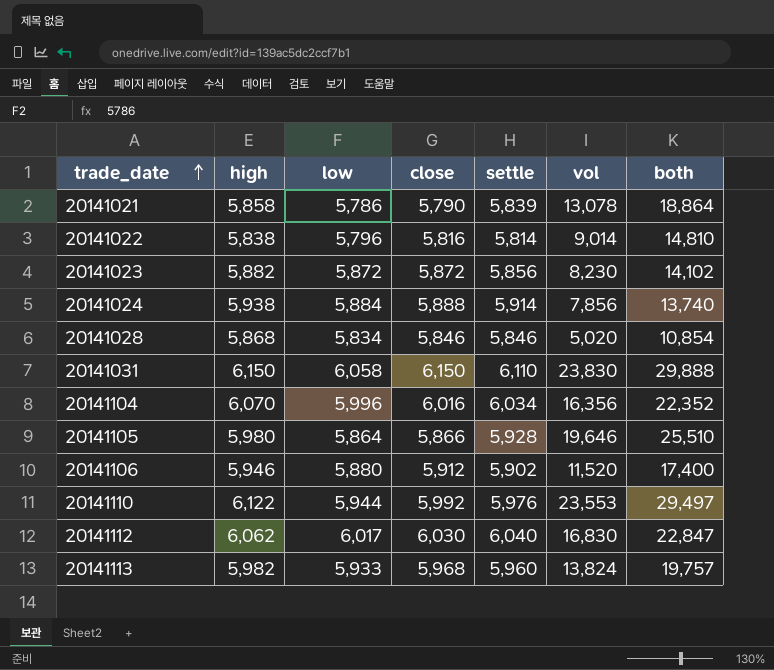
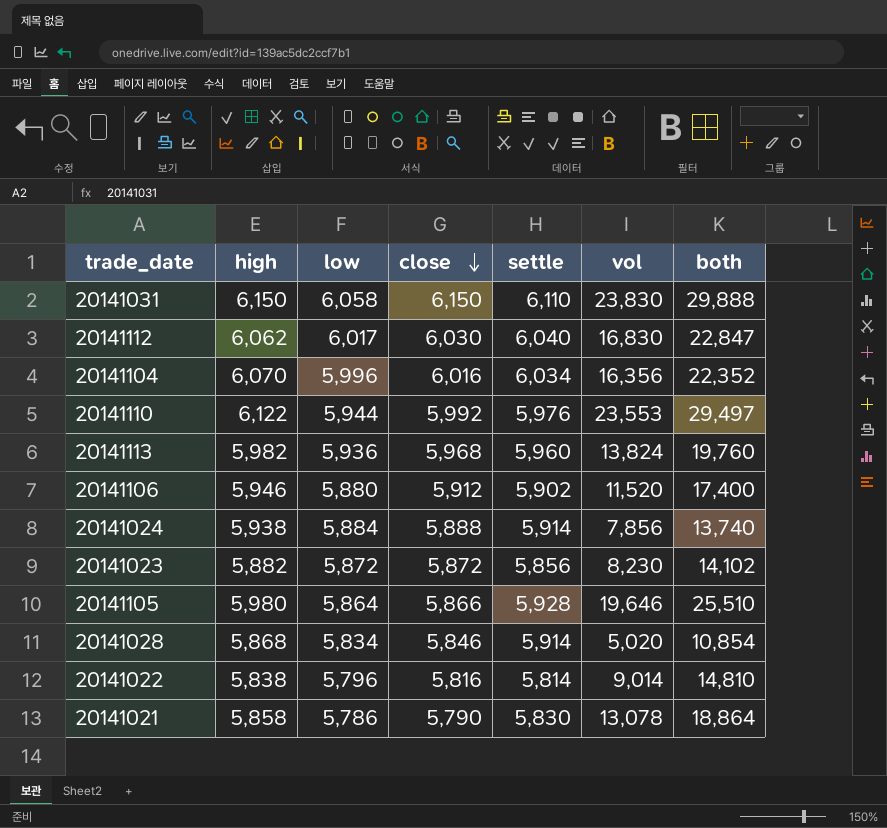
row order: trade_date ascending -> close descending
20141113 | low: 5,933 -> 5,936
20141113 | both: 19,757 -> 19,760
20141028 | settle: 5,846 -> 5,914
20141021 | settle: 5,839 -> 5,830

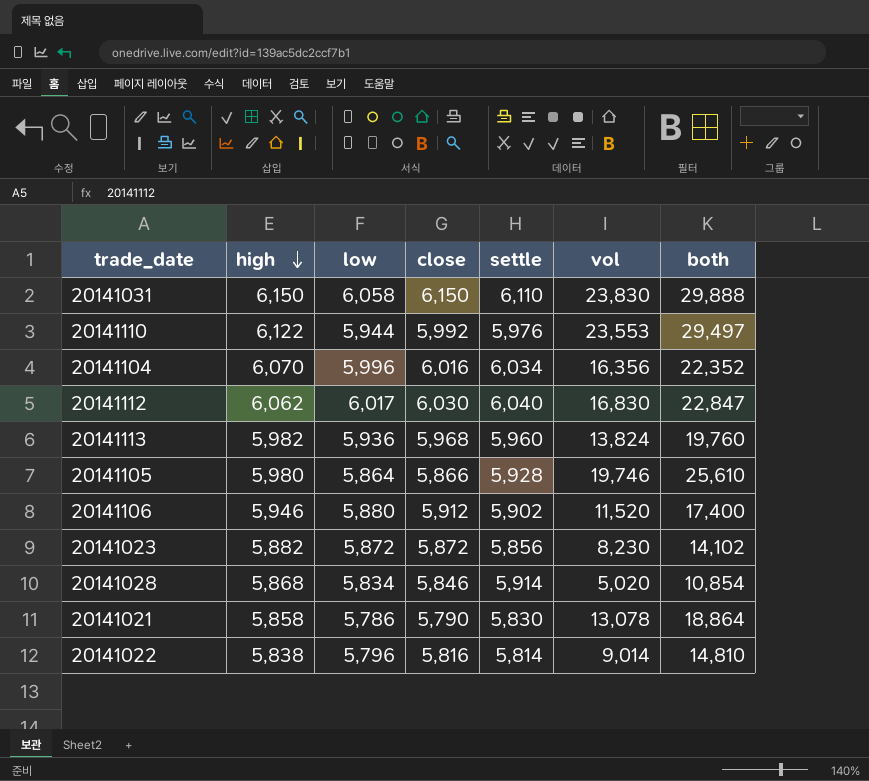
row order: close descending -> high descending
row 20141024: 5,938 | 5,884 | 5,888 | 5,914 | 7,856 | 13,740 -> none
20141105 | vol: 19,646 -> 19,746
20141105 | both: 25,510 -> 25,610

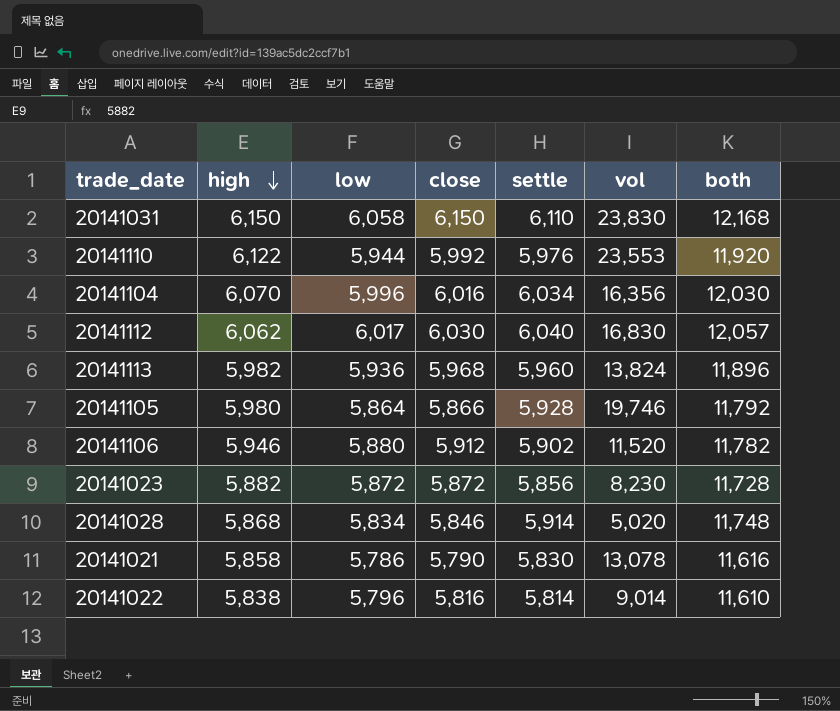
column both | formula: [low] + [vol] -> [low] + [settle]

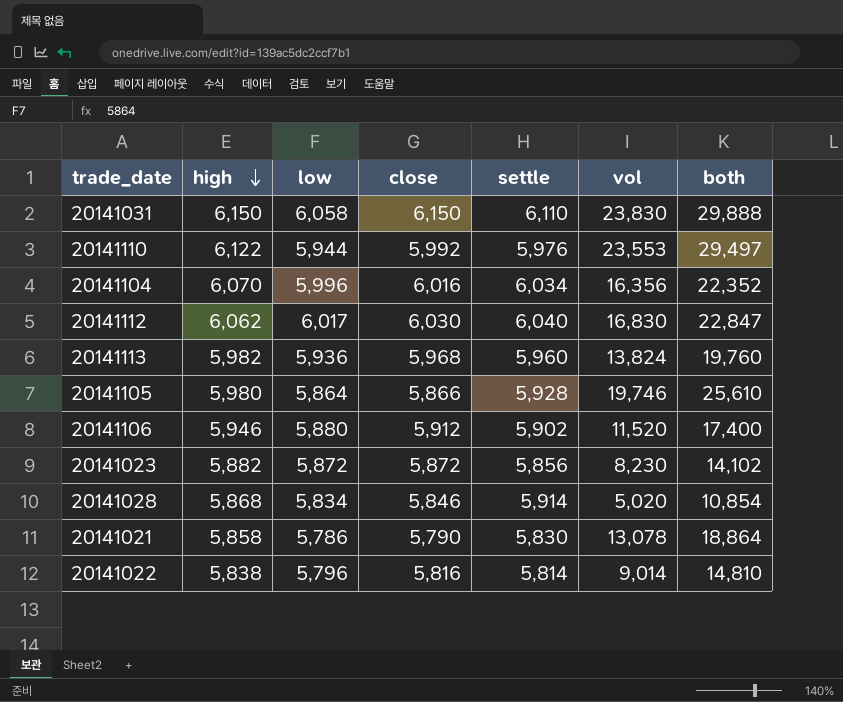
column both | formula: [low] + [settle] -> [low] + [vol]

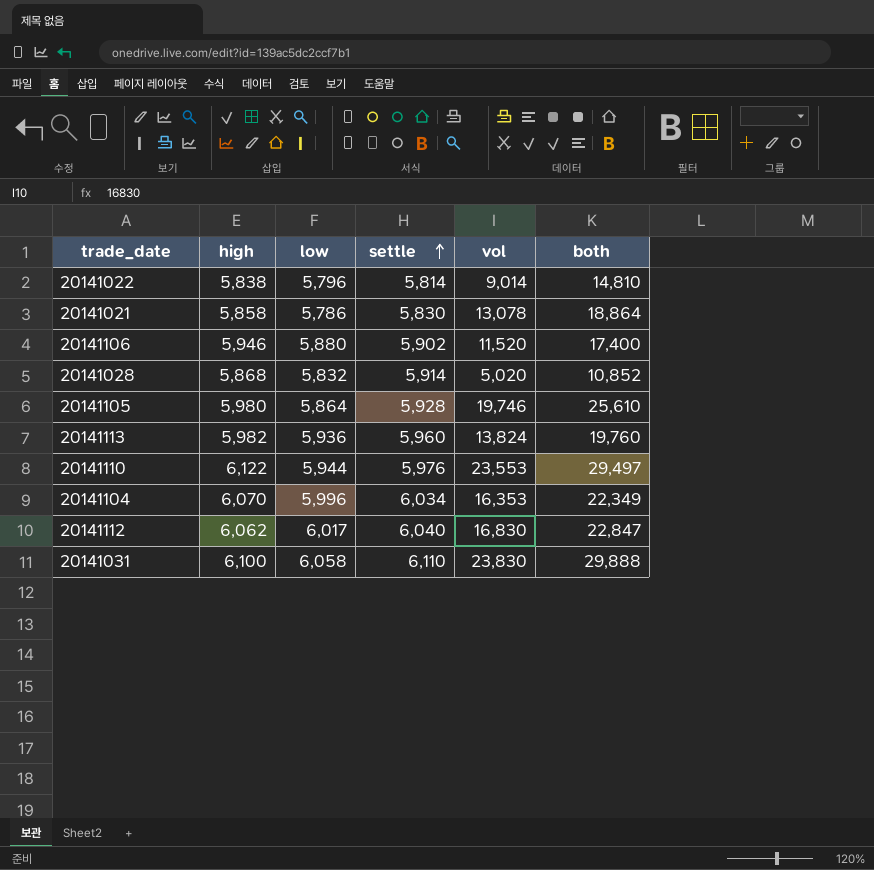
row order: high descending -> settle ascending
column close | position: 4 -> none
row 20141023: 5,882 | 5,872 | 5,872 | 5,856 | 8,230 | 14,102 -> none
20141028 | low: 5,834 -> 5,832
20141028 | both: 10,854 -> 10,852
20141104 | vol: 16,356 -> 16,353
20141104 | both: 22,352 -> 22,349
20141031 | high: 6,150 -> 6,100

